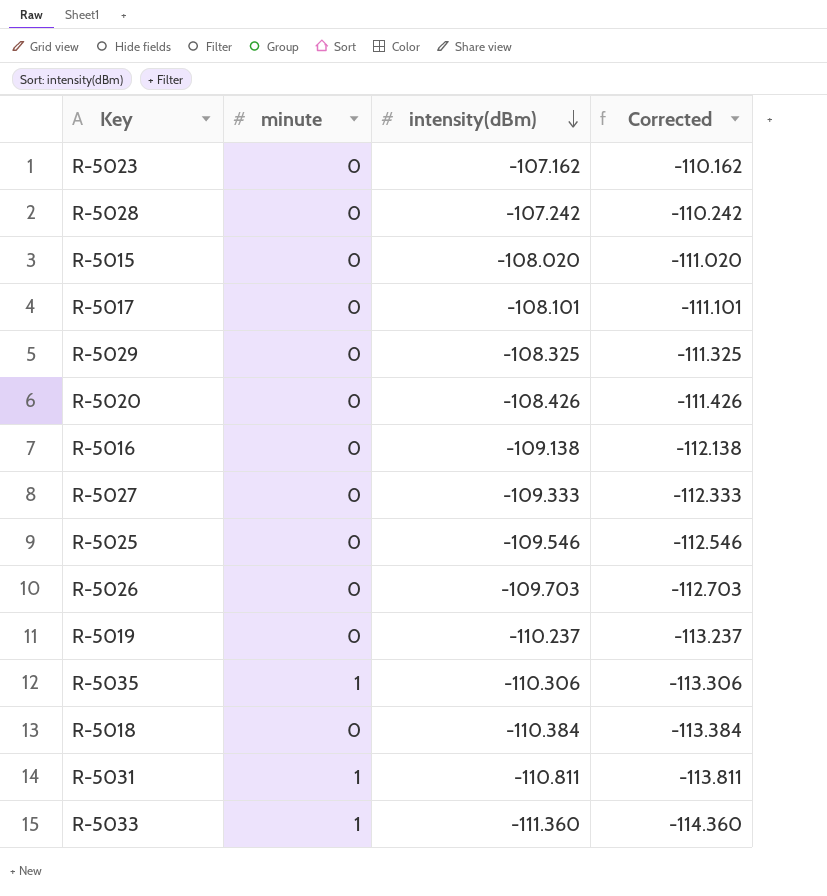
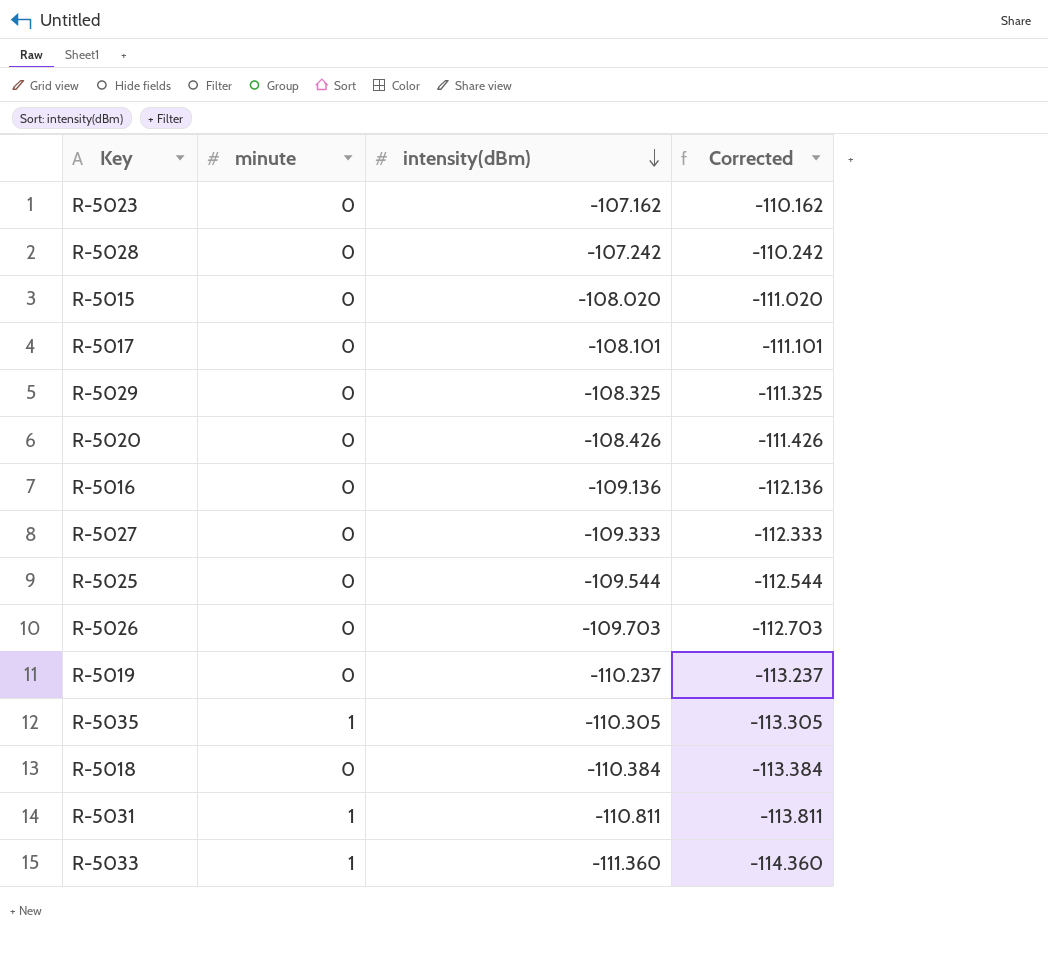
R-5016 | intensity(dBm): -109.138 -> -109.136
R-5016 | Corrected: -112.138 -> -112.136
R-5025 | intensity(dBm): -109.546 -> -109.544
R-5025 | Corrected: -112.546 -> -112.544
R-5035 | intensity(dBm): -110.306 -> -110.305
R-5035 | Corrected: -113.306 -> -113.305

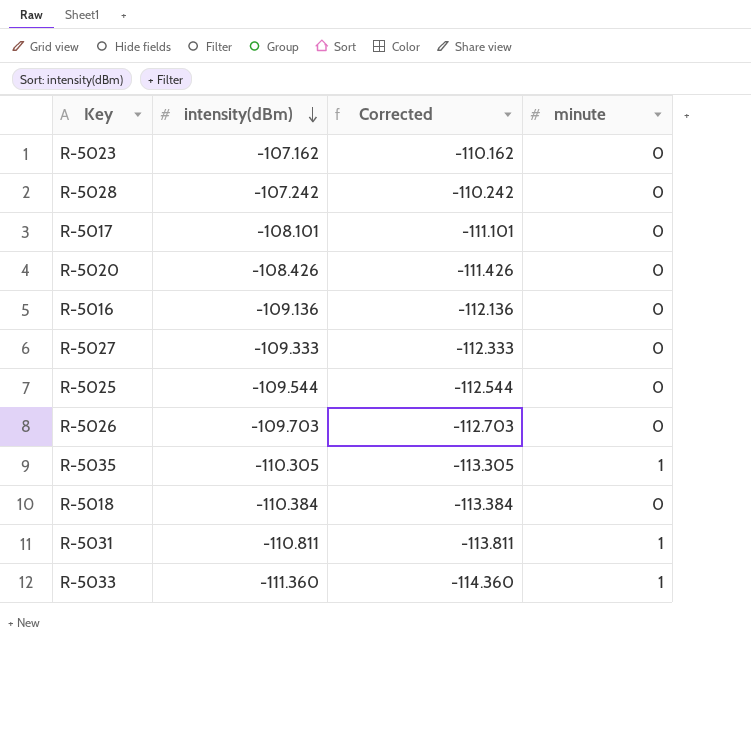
column minute | position: 2 -> 4
row R-5015: 0 | -108.020 | -111.020 -> none
row R-5029: 0 | -108.325 | -111.325 -> none
row R-5019: 0 | -110.237 | -113.237 -> none

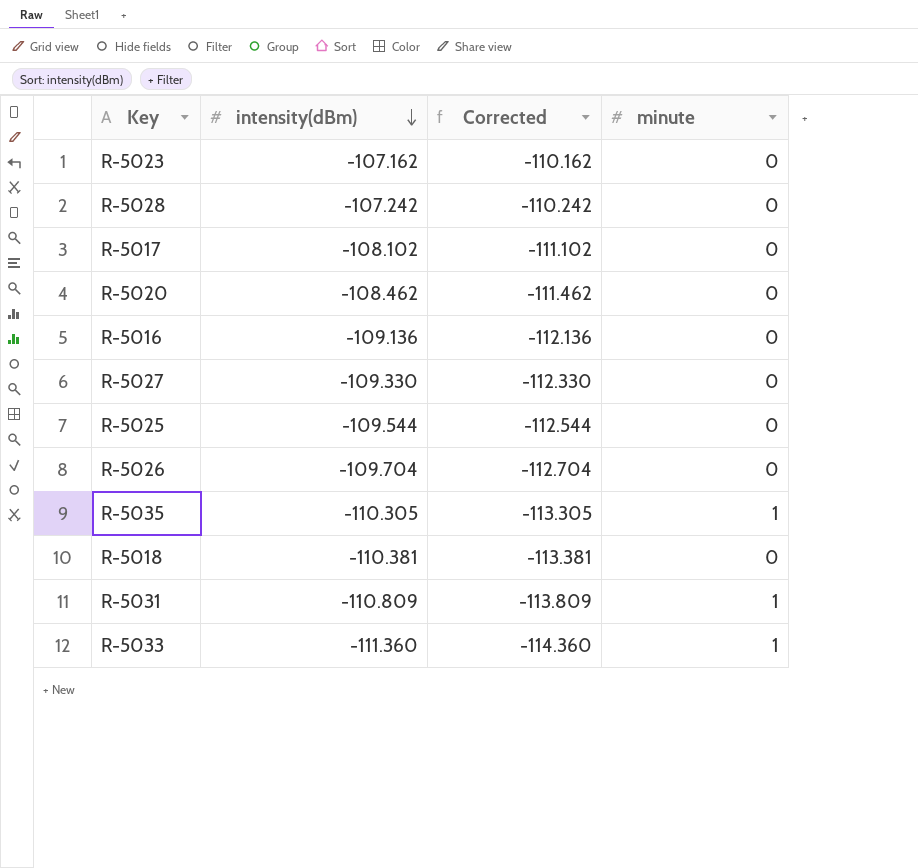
R-5017 | intensity(dBm): -108.101 -> -108.102
R-5017 | Corrected: -111.101 -> -111.102
R-5020 | intensity(dBm): -108.426 -> -108.462
R-5020 | Corrected: -111.426 -> -111.462
R-5027 | intensity(dBm): -109.333 -> -109.330
R-5027 | Corrected: -112.333 -> -112.330
R-5026 | intensity(dBm): -109.703 -> -109.704
R-5026 | Corrected: -112.703 -> -112.704
R-5018 | intensity(dBm): -110.384 -> -110.381
R-5018 | Corrected: -113.384 -> -113.381
R-5031 | intensity(dBm): -110.811 -> -110.809
R-5031 | Corrected: -113.811 -> -113.809

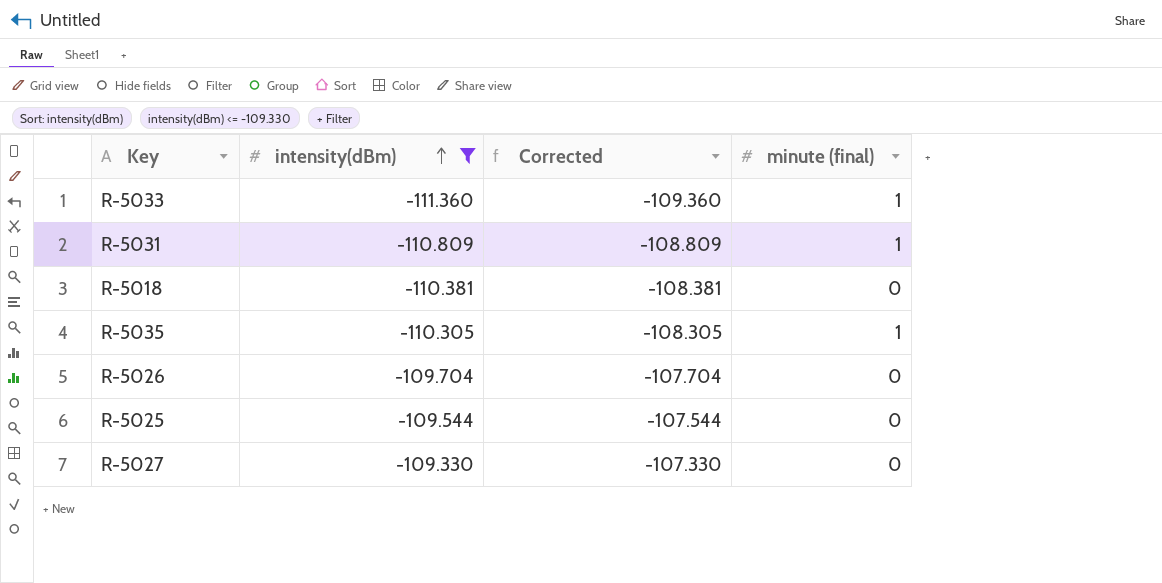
filter: none -> intensity(dBm) <= -109.330
row order: intensity(dBm) descending -> intensity(dBm) ascending
column Corrected | formula: [intensity(dBm)] - 3 -> [intensity(dBm)] + 2
column name: minute -> minute (final)

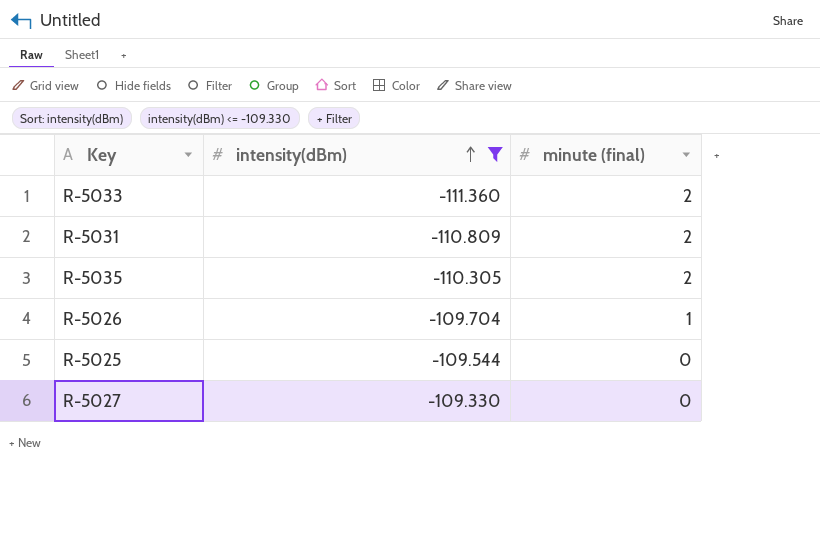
column Corrected | formula: [intensity(dBm)] + 2 -> none
row R-5018: -110.381 | -108.381 | 0 -> none
R-5033 | minute (final): 1 -> 2
R-5031 | minute (final): 1 -> 2
R-5035 | minute (final): 1 -> 2
R-5026 | minute (final): 0 -> 1

